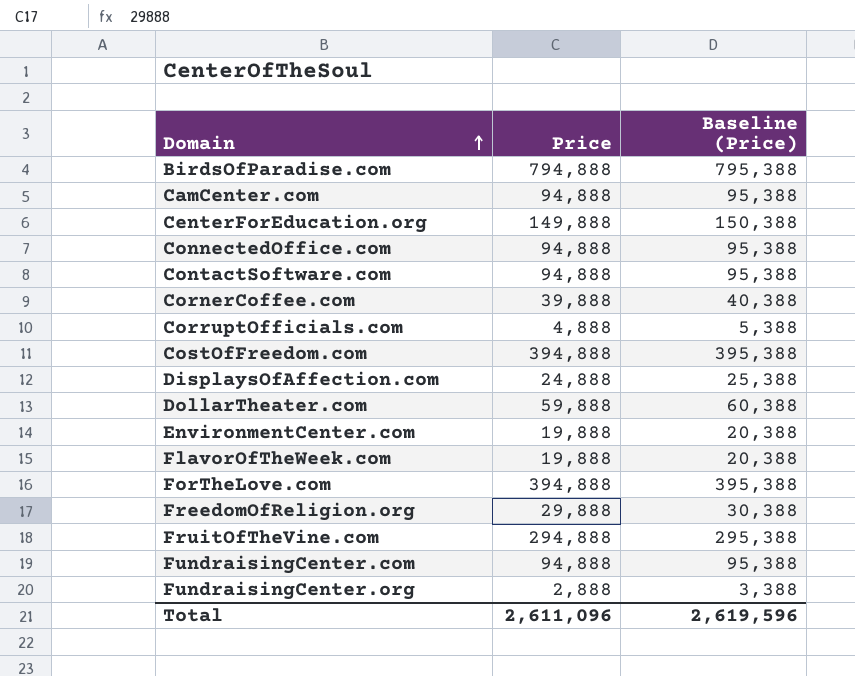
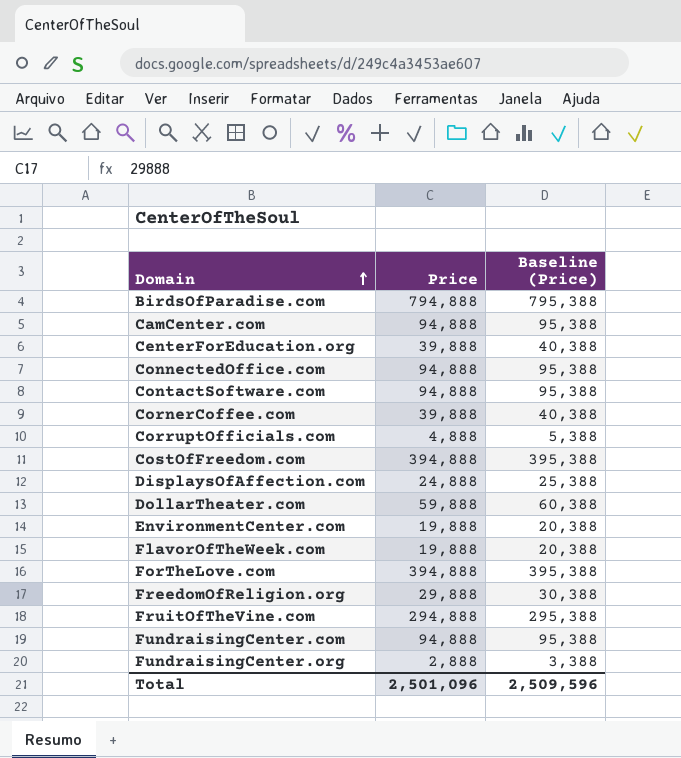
CenterForEducation.org | Price: 149,888 -> 39,888
CenterForEducation.org | Baseline (Price): 150,388 -> 40,388
Total | Price: 2,611,096 -> 2,501,096
Total | Baseline (Price): 2,619,596 -> 2,509,596

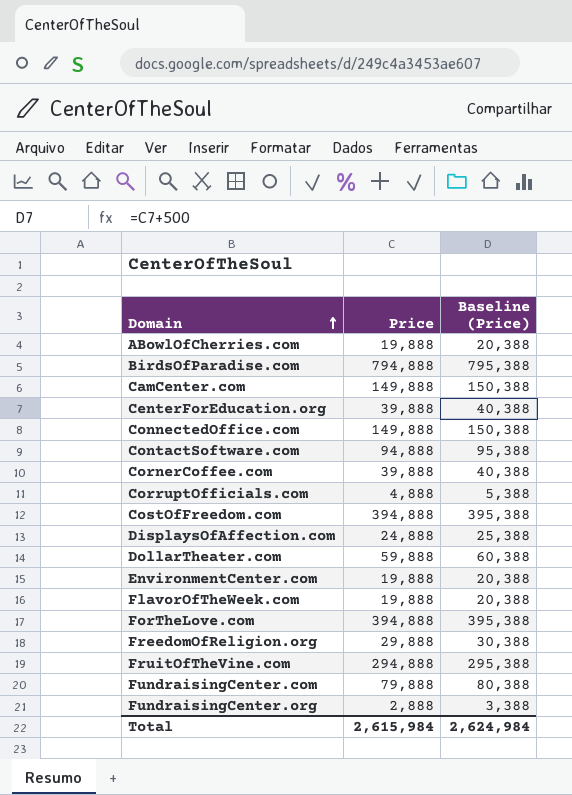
row ABowlOfCherries.com: none -> 19,888 | 20,388
CamCenter.com | Price: 94,888 -> 149,888
CamCenter.com | Baseline (Price): 95,388 -> 150,388
ConnectedOffice.com | Price: 94,888 -> 149,888
ConnectedOffice.com | Baseline (Price): 95,388 -> 150,388
FundraisingCenter.com | Price: 94,888 -> 79,888
FundraisingCenter.com | Baseline (Price): 95,388 -> 80,388
Total | Price: 2,501,096 -> 2,615,984
Total | Baseline (Price): 2,509,596 -> 2,624,984

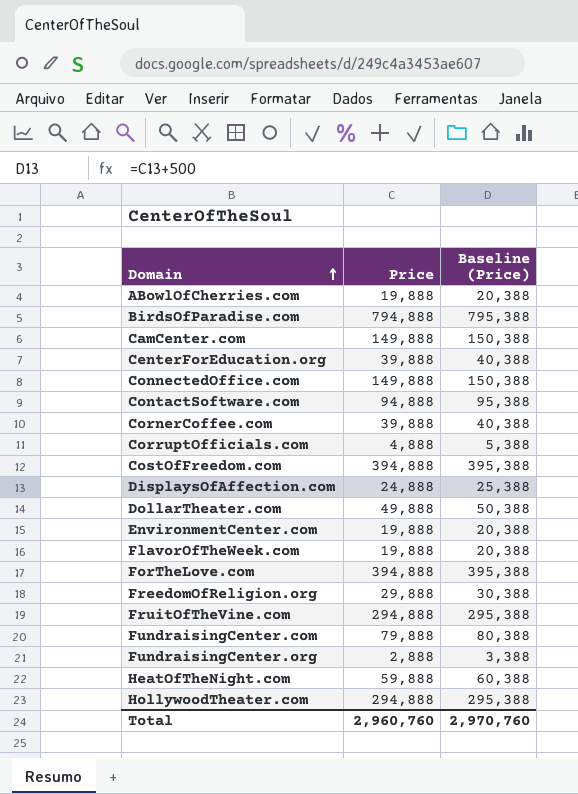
DollarTheater.com | Price: 59,888 -> 49,888
DollarTheater.com | Baseline (Price): 60,388 -> 50,388
row HeatOfTheNight.com: none -> 59,888 | 60,388
row HollywoodTheater.com: none -> 294,888 | 295,388
Total | Price: 2,615,984 -> 2,960,760
Total | Baseline (Price): 2,624,984 -> 2,970,760

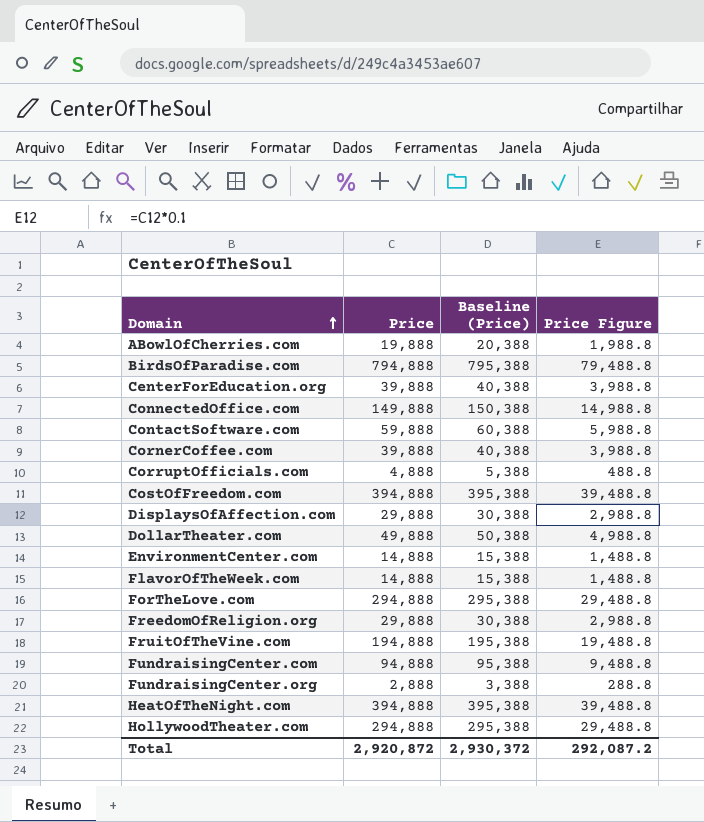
column Price Figure | formula: none -> [Price] * 0.1
row CamCenter.com: 149,888 | 150,388 -> none
ContactSoftware.com | Price: 94,888 -> 59,888
ContactSoftware.com | Baseline (Price): 95,388 -> 60,388
DisplaysOfAffection.com | Price: 24,888 -> 29,888
DisplaysOfAffection.com | Baseline (Price): 25,388 -> 30,388
EnvironmentCenter.com | Price: 19,888 -> 14,888
EnvironmentCenter.com | Baseline (Price): 20,388 -> 15,388
FlavorOfTheWeek.com | Price: 19,888 -> 14,888
FlavorOfTheWeek.com | Baseline (Price): 20,388 -> 15,388
ForTheLove.com | Price: 394,888 -> 294,888
ForTheLove.com | Baseline (Price): 395,388 -> 295,388
FruitOfTheVine.com | Price: 294,888 -> 194,888
FruitOfTheVine.com | Baseline (Price): 295,388 -> 195,388
FundraisingCenter.com | Price: 79,888 -> 94,888
FundraisingCenter.com | Baseline (Price): 80,388 -> 95,388
HeatOfTheNight.com | Price: 59,888 -> 394,888
HeatOfTheNight.com | Baseline (Price): 60,388 -> 395,388
Total | Price: 2,960,760 -> 2,920,872
Total | Baseline (Price): 2,970,760 -> 2,930,372

